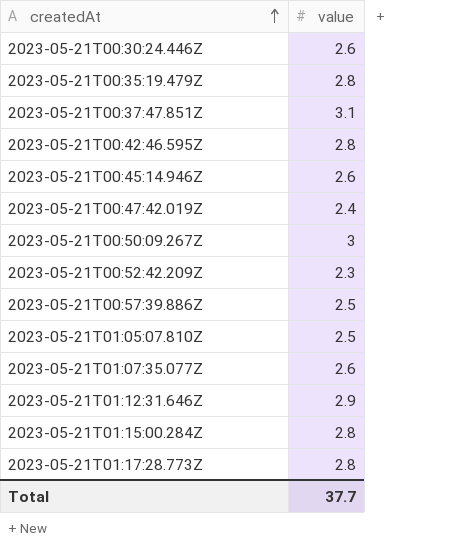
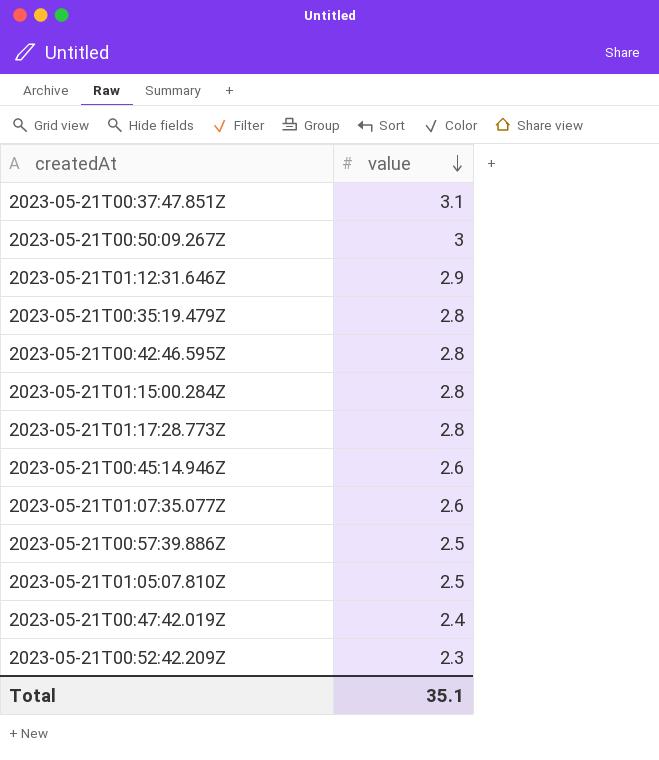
row order: createdAt ascending -> value descending
row 2023-05-21T00:30:24.446Z: 2.6 -> none
Total | value: 37.7 -> 35.1

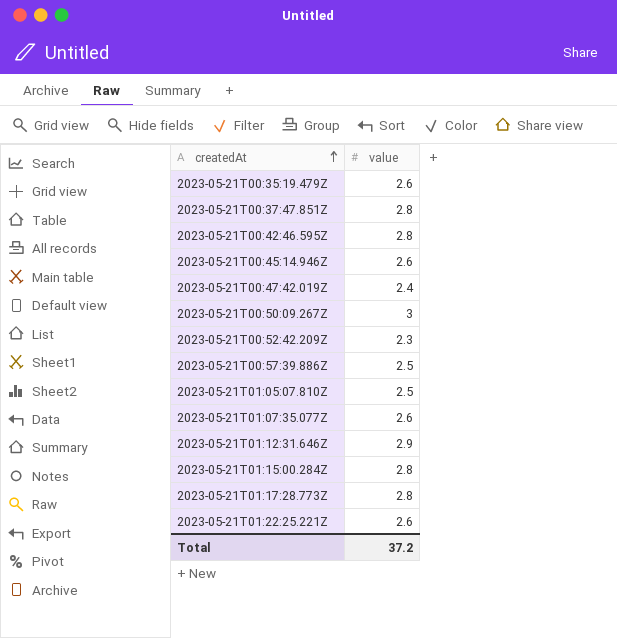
row order: value descending -> createdAt ascending
2023-05-21T00:35:19.479Z | value: 2.8 -> 2.6
2023-05-21T00:37:47.851Z | value: 3.1 -> 2.8
row 2023-05-21T01:22:25.221Z: none -> 2.6
Total | value: 35.1 -> 37.2

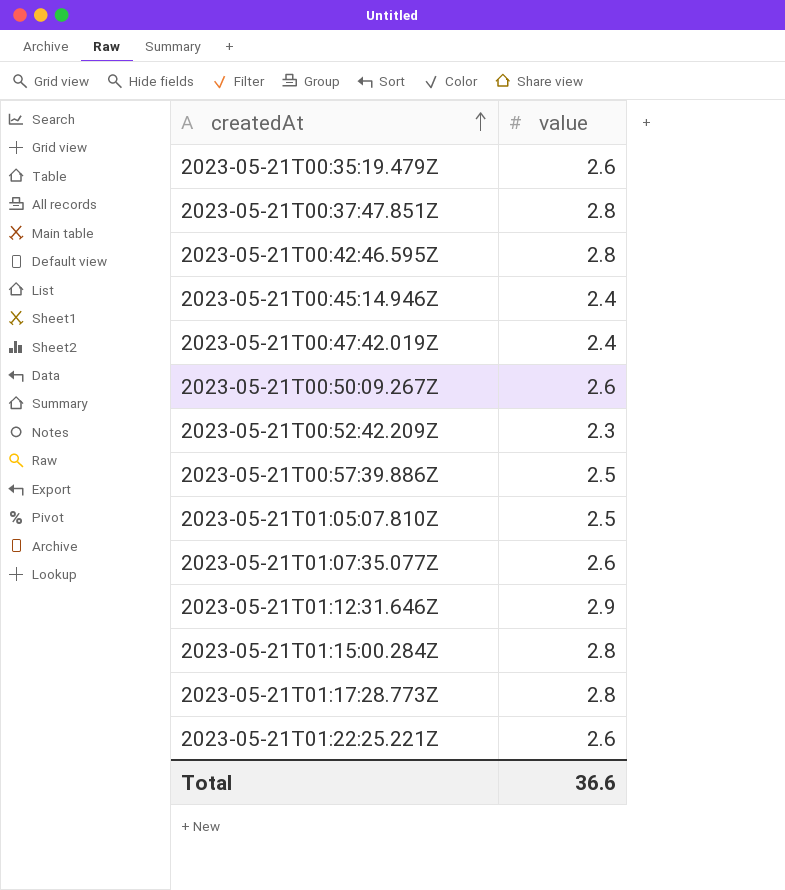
2023-05-21T00:45:14.946Z | value: 2.6 -> 2.4
2023-05-21T00:50:09.267Z | value: 3 -> 2.6
Total | value: 37.2 -> 36.6

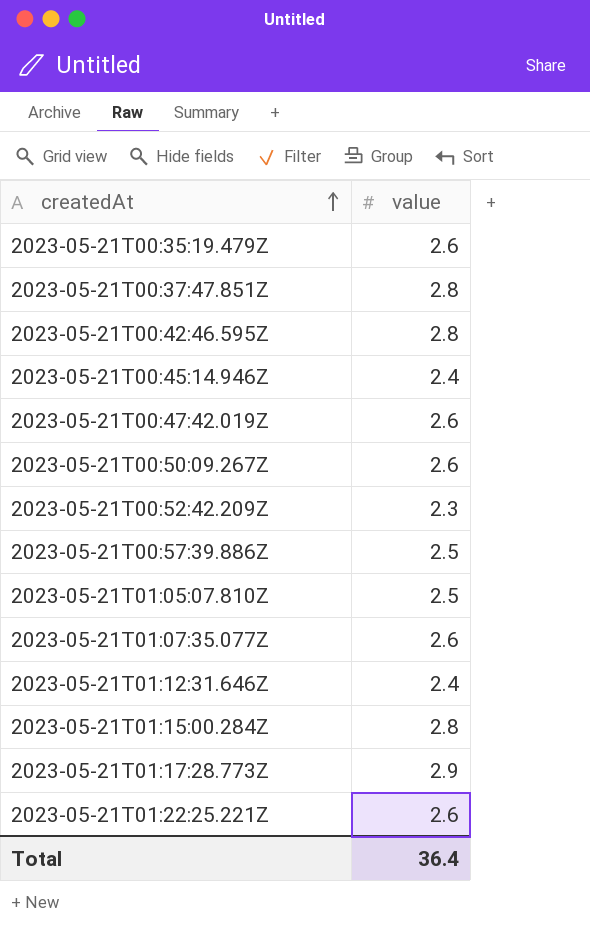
2023-05-21T00:47:42.019Z | value: 2.4 -> 2.6
2023-05-21T01:12:31.646Z | value: 2.9 -> 2.4
2023-05-21T01:17:28.773Z | value: 2.8 -> 2.9
Total | value: 36.6 -> 36.4

